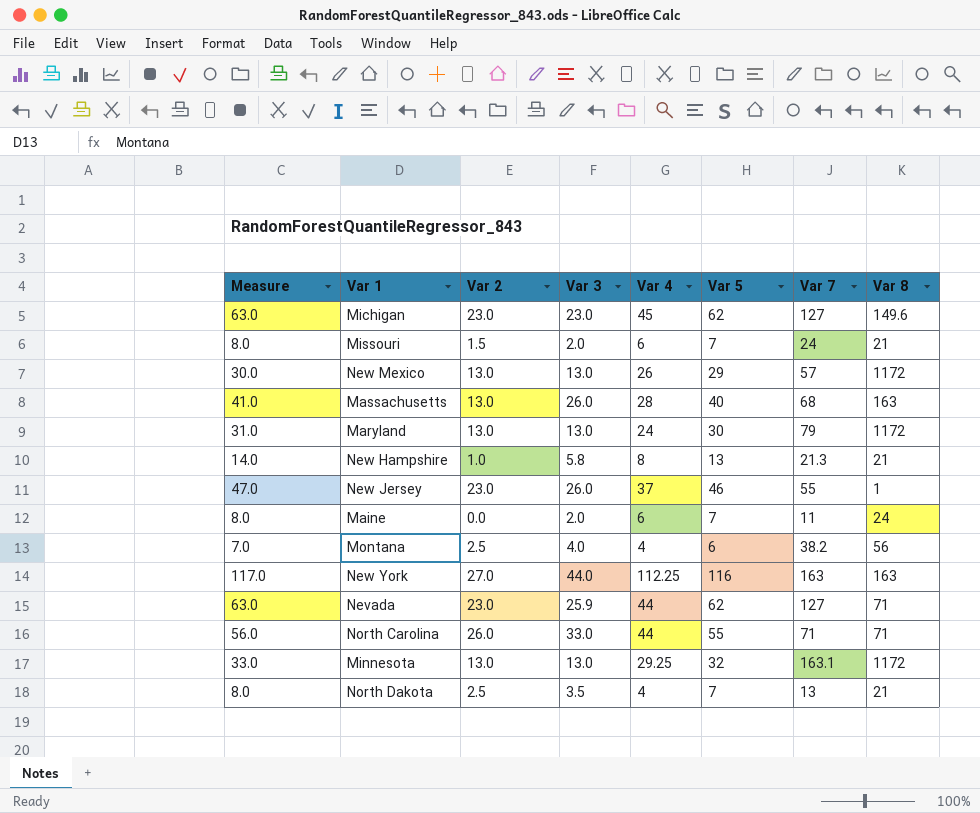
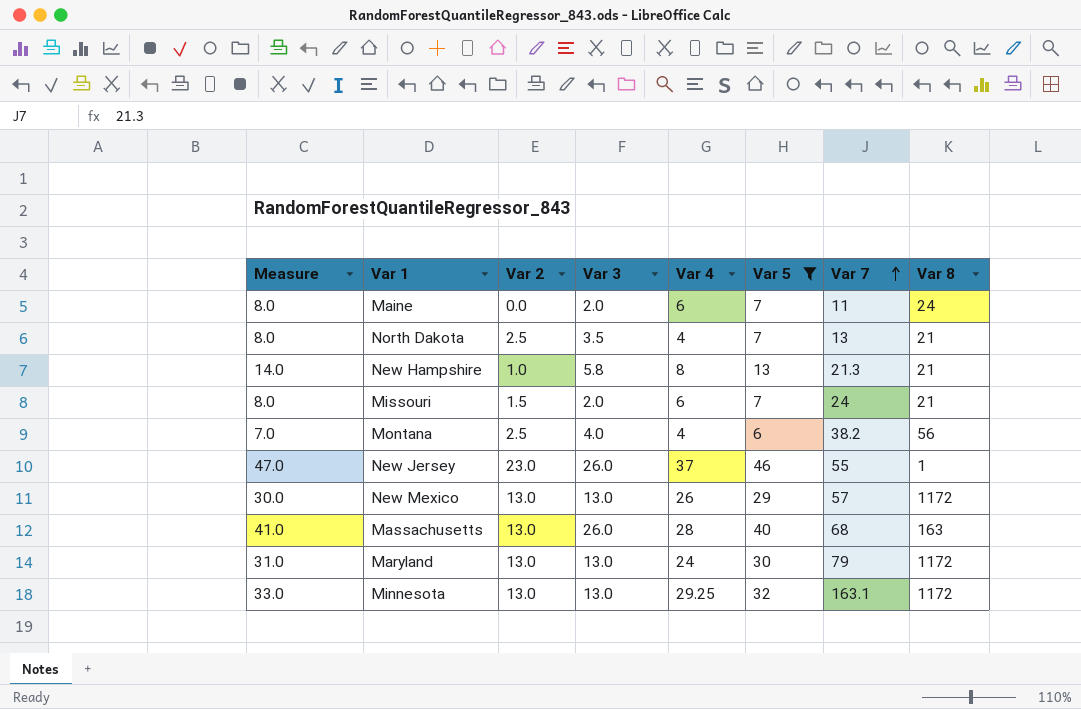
filter: none -> Var 5 <= 46
row order: none -> Var 7 ascending

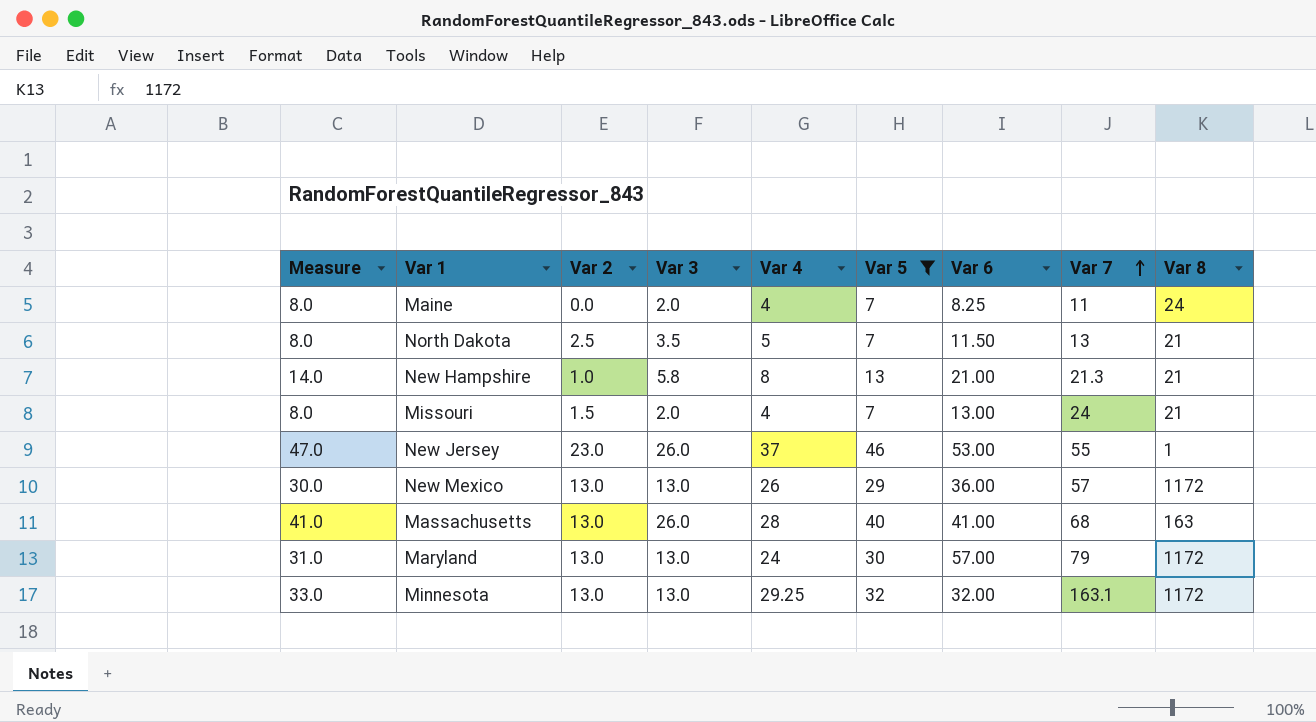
column Var 6 | position: none -> 7
row Montana: 7.0 | 2.5 | 4.0 | 4 | 6 | 38.2 | 56 -> none
Maine | Var 4: 6 -> 4
North Dakota | Var 4: 4 -> 5
Missouri | Var 4: 6 -> 4

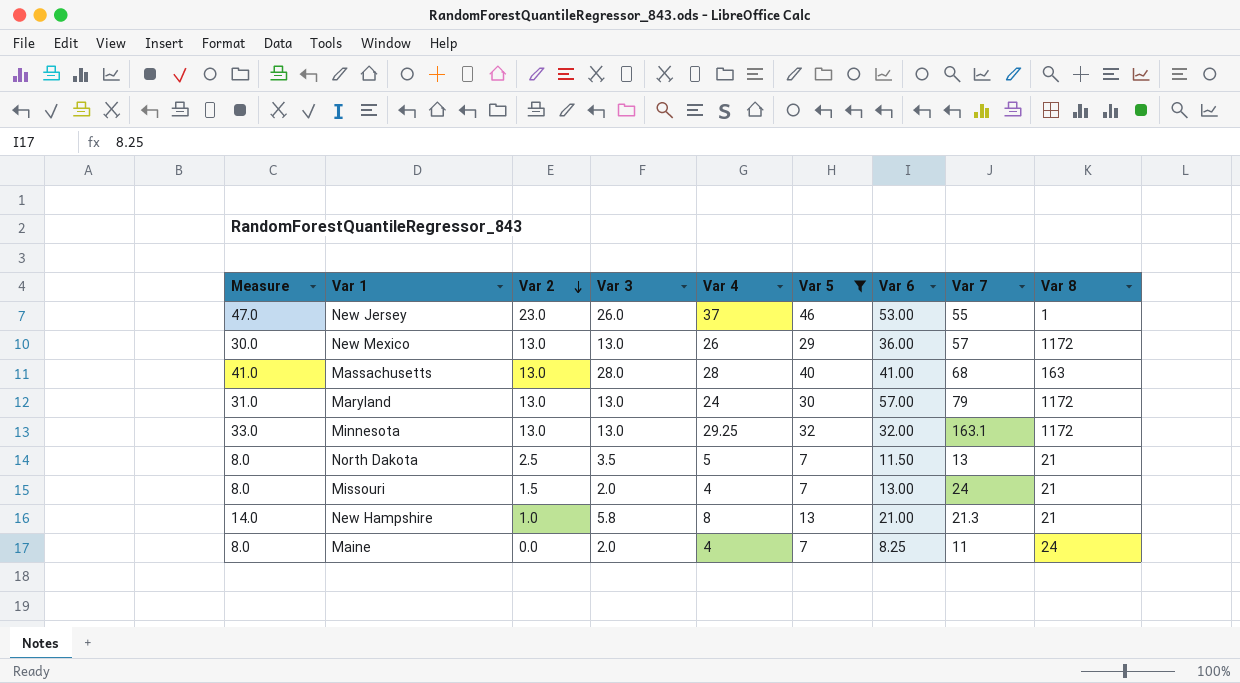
row order: Var 7 ascending -> Var 2 descending
Massachusetts | Var 3: 26.0 -> 28.0

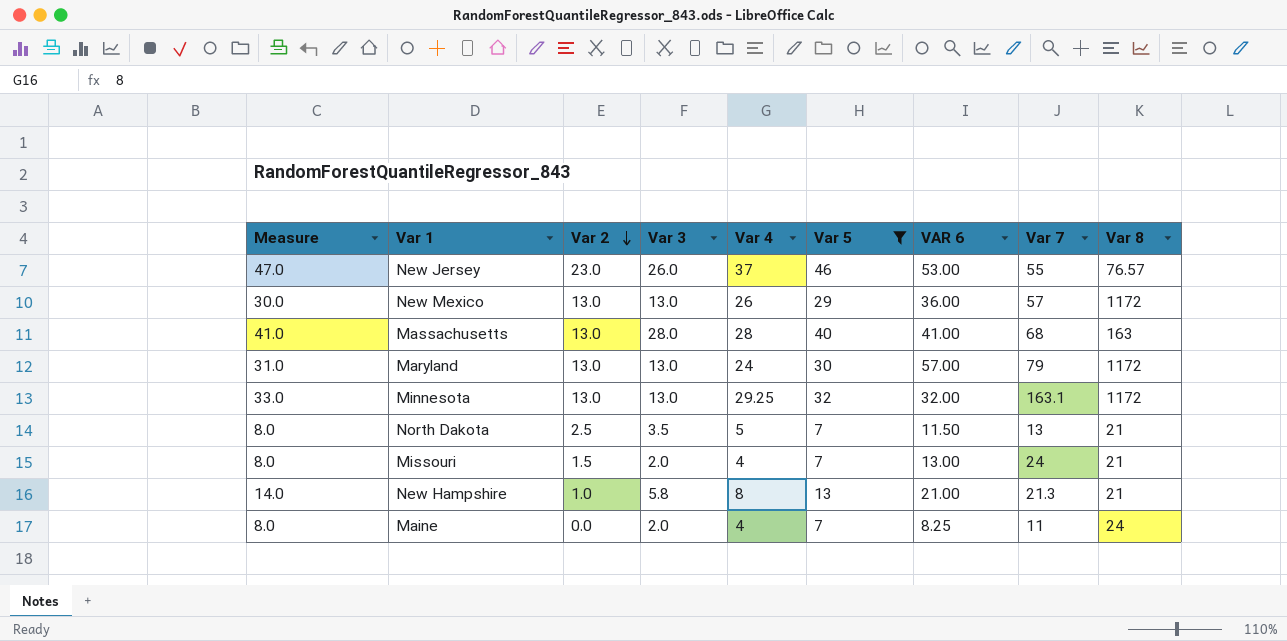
column name: Var 6 -> VAR 6
New Jersey | Var 8: 1 -> 76.57

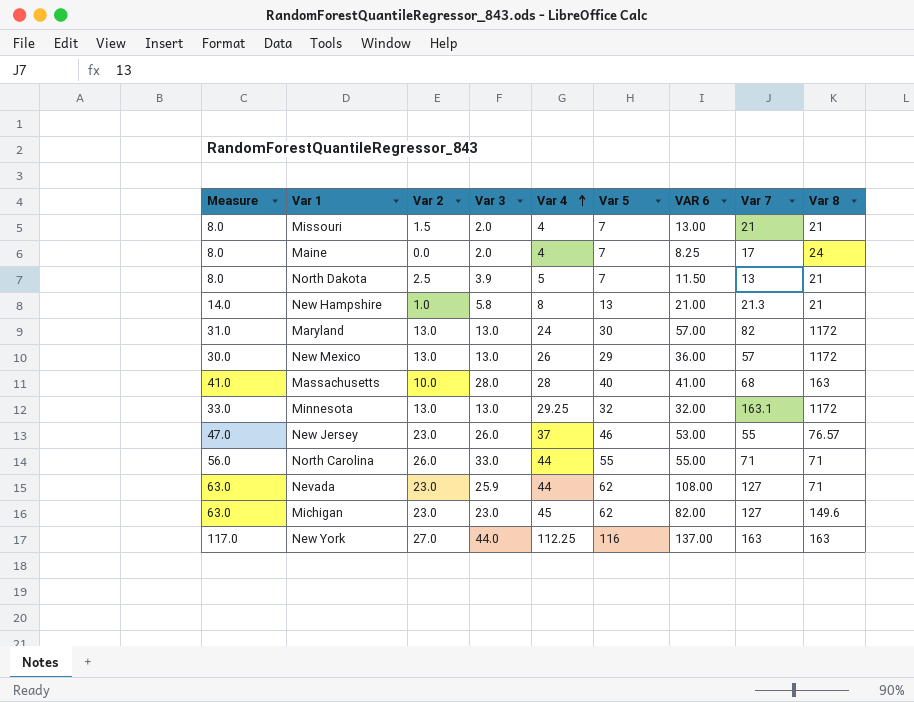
filter: Var 5 <= 46 -> none
row order: Var 2 descending -> Var 4 ascending
Missouri | Var 7: 24 -> 21
Maine | Var 7: 11 -> 17
North Dakota | Var 3: 3.5 -> 3.9
Maryland | Var 7: 79 -> 82
Massachusetts | Var 2: 13.0 -> 10.0

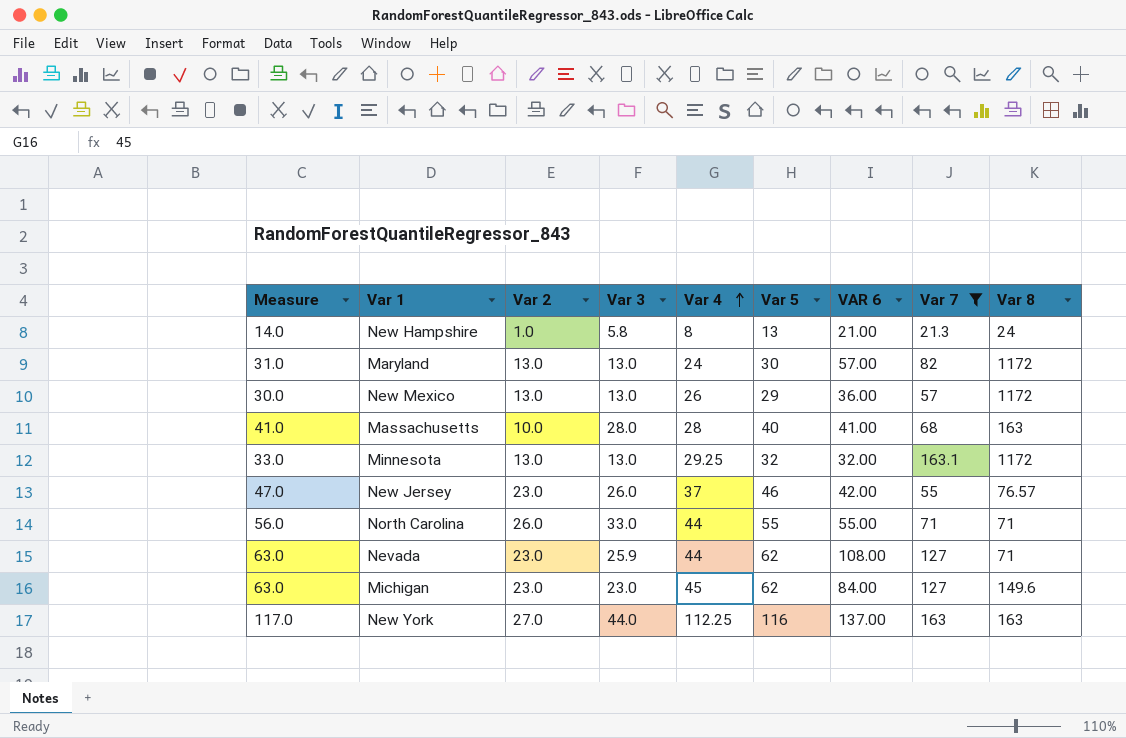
filter: none -> Var 7 >= 21.3
New Hampshire | Var 8: 21 -> 24
New Jersey | VAR 6: 53.00 -> 42.00
Michigan | VAR 6: 82.00 -> 84.00

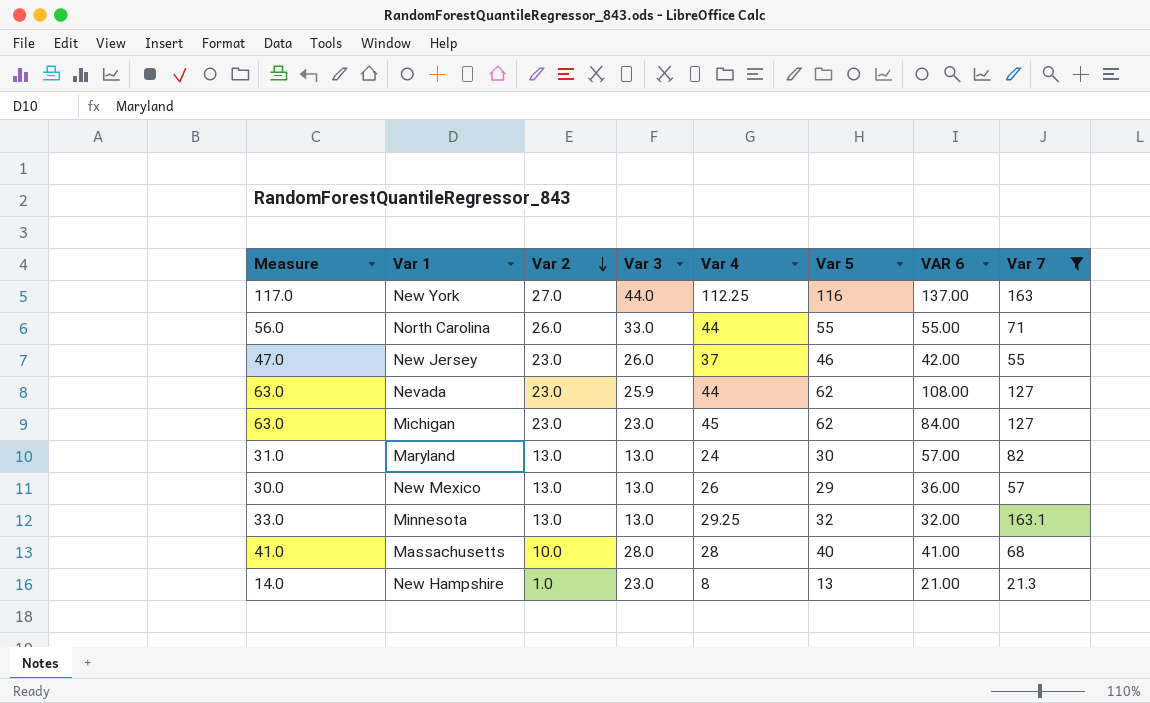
row order: Var 4 ascending -> Var 2 descending
column Var 8 | position: 9 -> none
New Hampshire | Var 3: 5.8 -> 23.0

